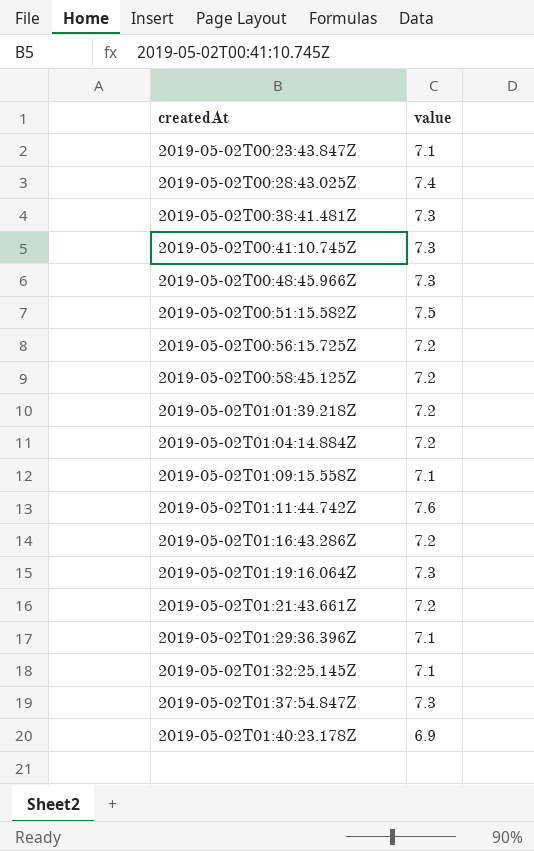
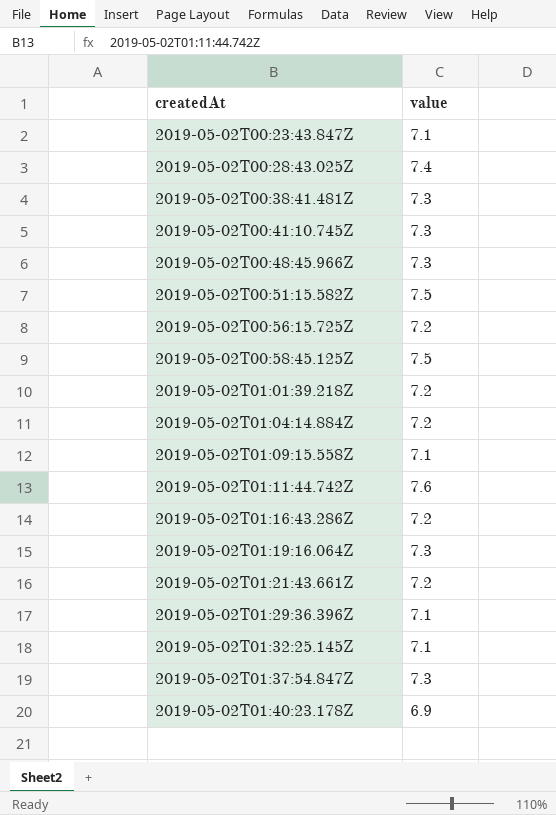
2019-05-02T00:58:45.125Z | value: 7.2 -> 7.5

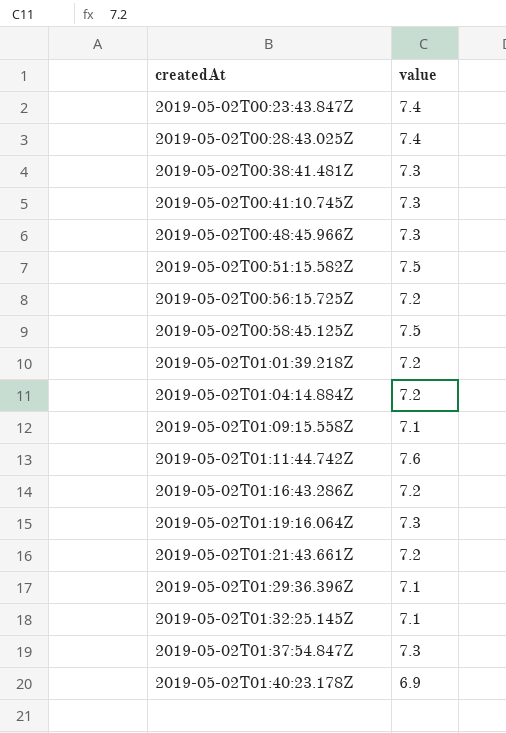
2019-05-02T00:23:43.847Z | value: 7.1 -> 7.4

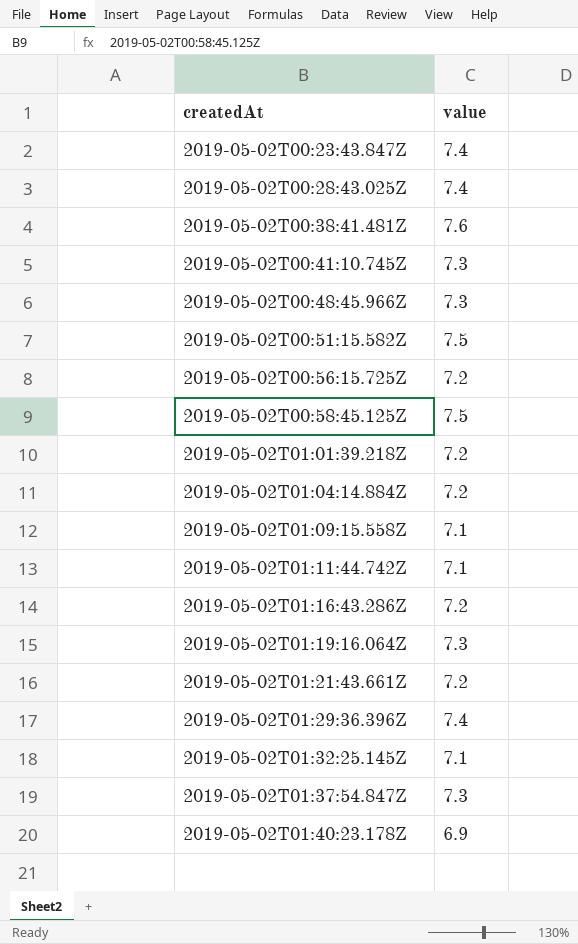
2019-05-02T00:38:41.481Z | value: 7.3 -> 7.6
2019-05-02T01:11:44.742Z | value: 7.6 -> 7.1
2019-05-02T01:29:36.396Z | value: 7.1 -> 7.4

